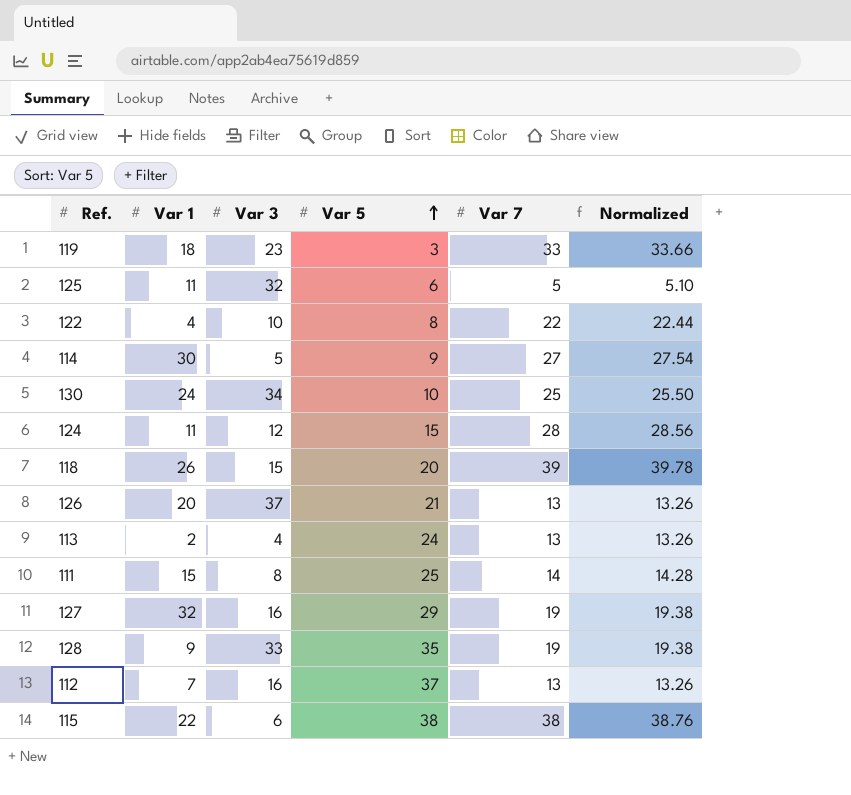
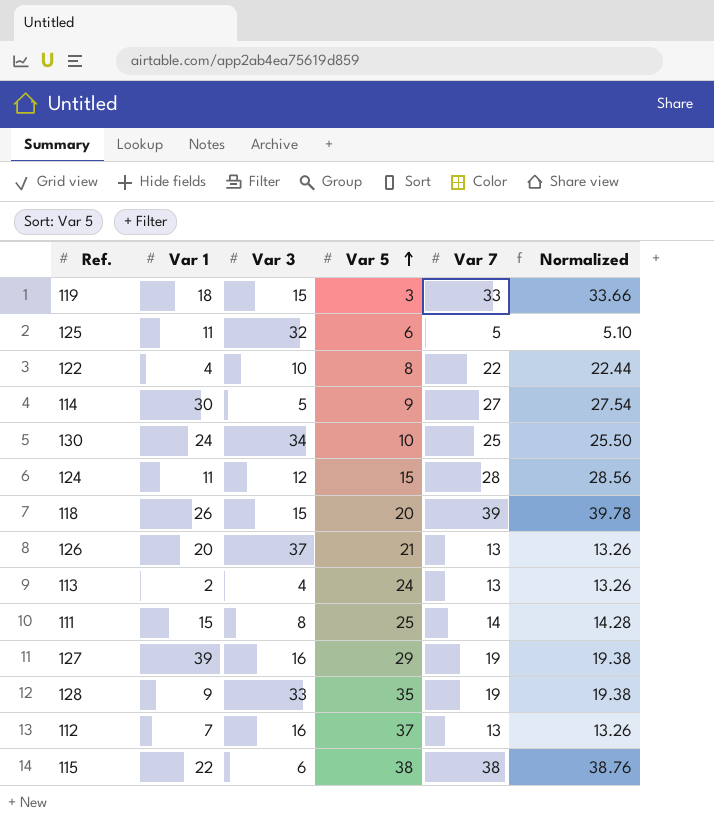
119 | Var 3: 23 -> 15
127 | Var 1: 32 -> 39

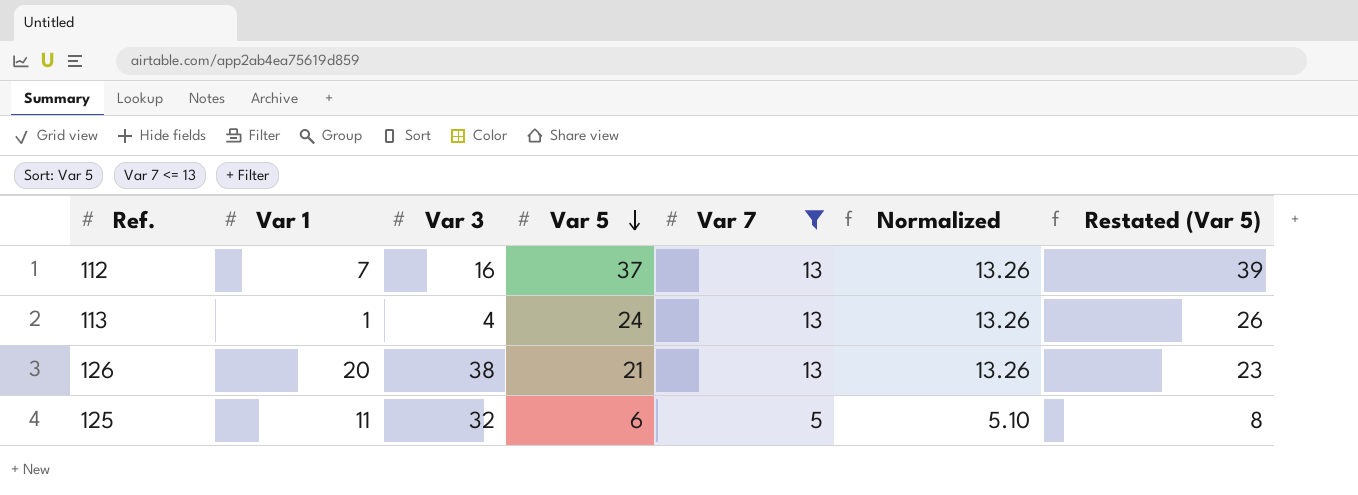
filter: none -> Var 7 <= 13
row order: Var 5 ascending -> Var 5 descending
column Restated (Var 5) | formula: none -> [Var 5] + 2
113 | Var 1: 2 -> 1
126 | Var 3: 37 -> 38

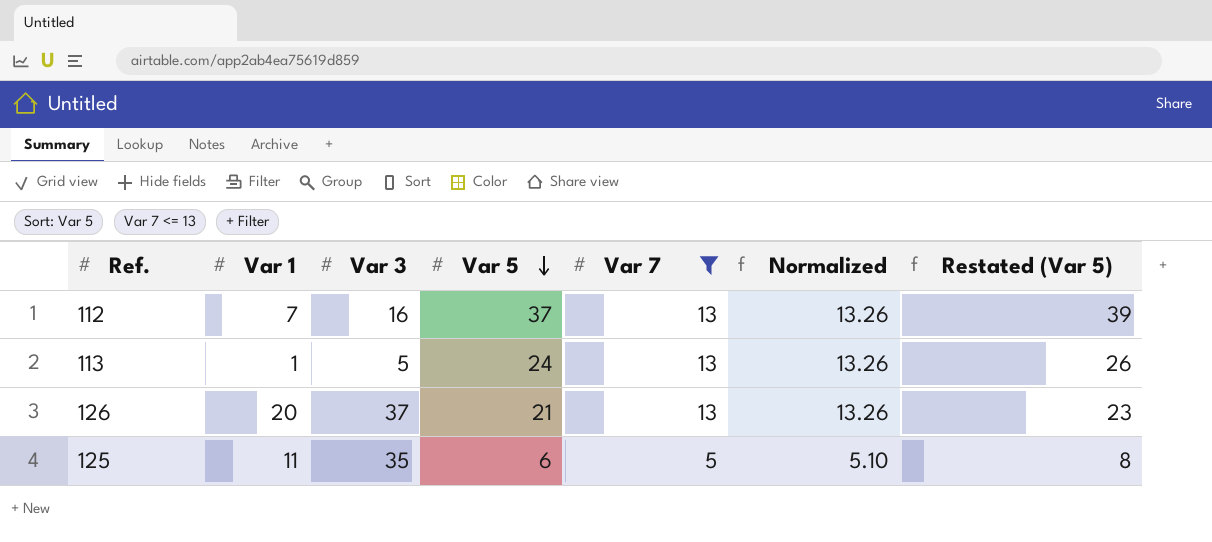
113 | Var 3: 4 -> 5
126 | Var 3: 38 -> 37
125 | Var 3: 32 -> 35

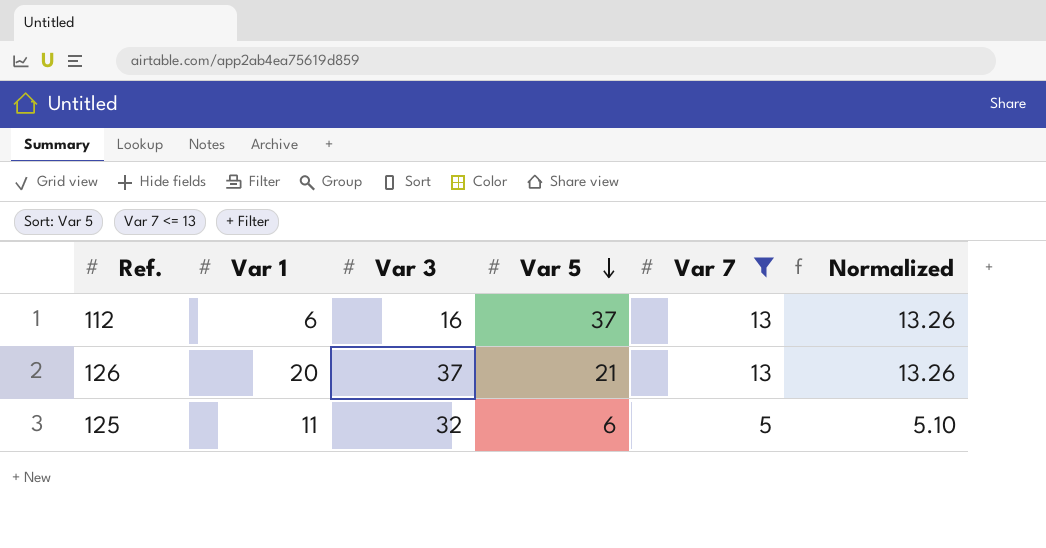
column Restated (Var 5) | formula: [Var 5] + 2 -> none
row 113: 1 | 5 | 24 | 13 | 13.26 | 26 -> none
112 | Var 1: 7 -> 6
125 | Var 3: 35 -> 32

